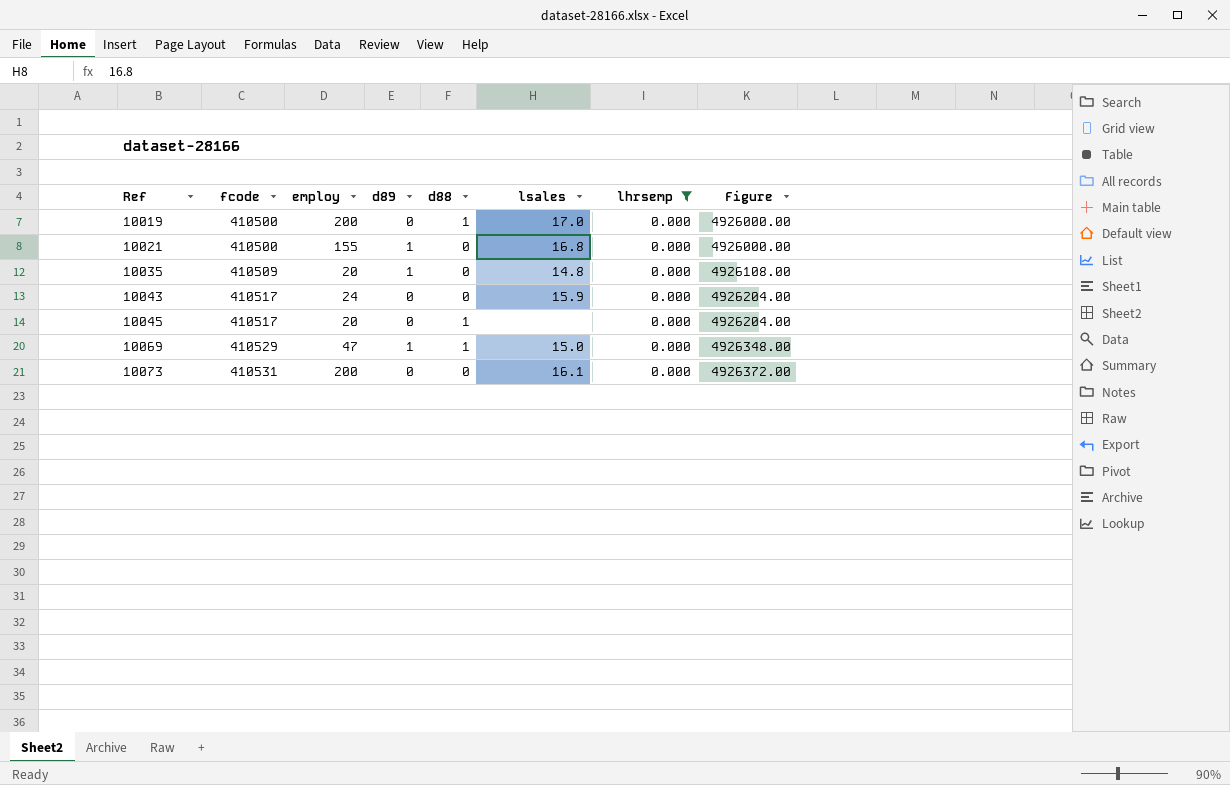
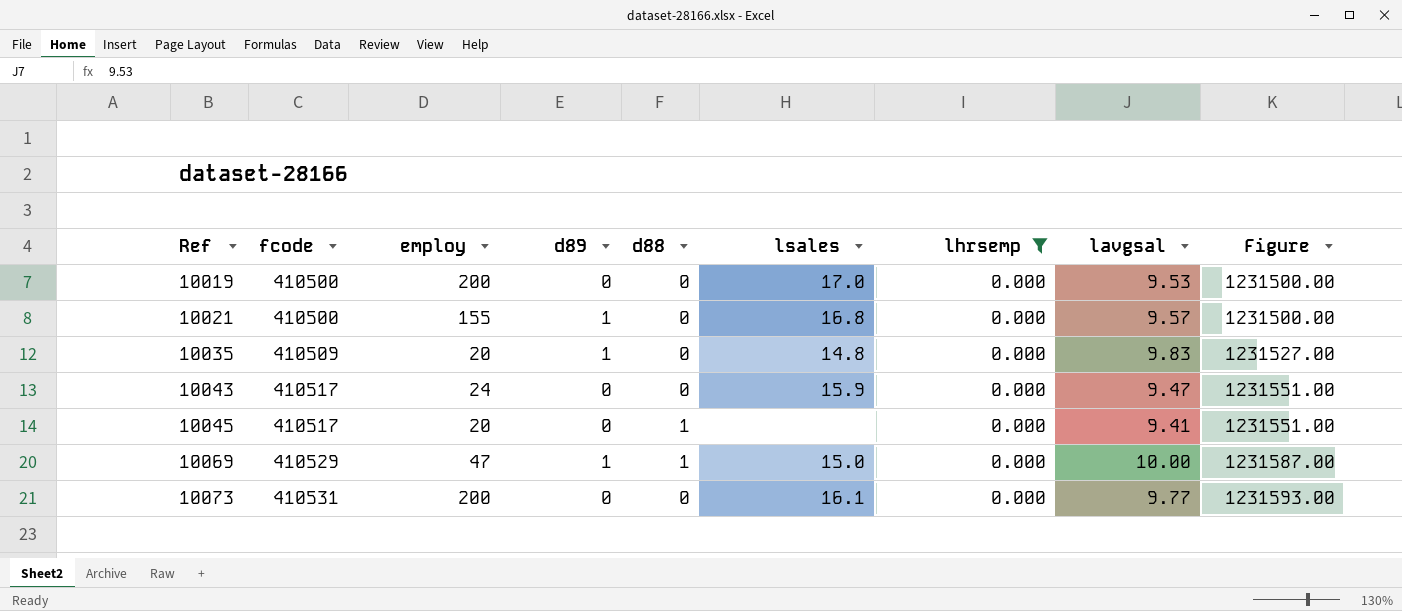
column lavgsal | position: none -> 8
column Figure | formula: [fcode] * 12 -> [fcode] * 3
10019 | d88: 1 -> 0

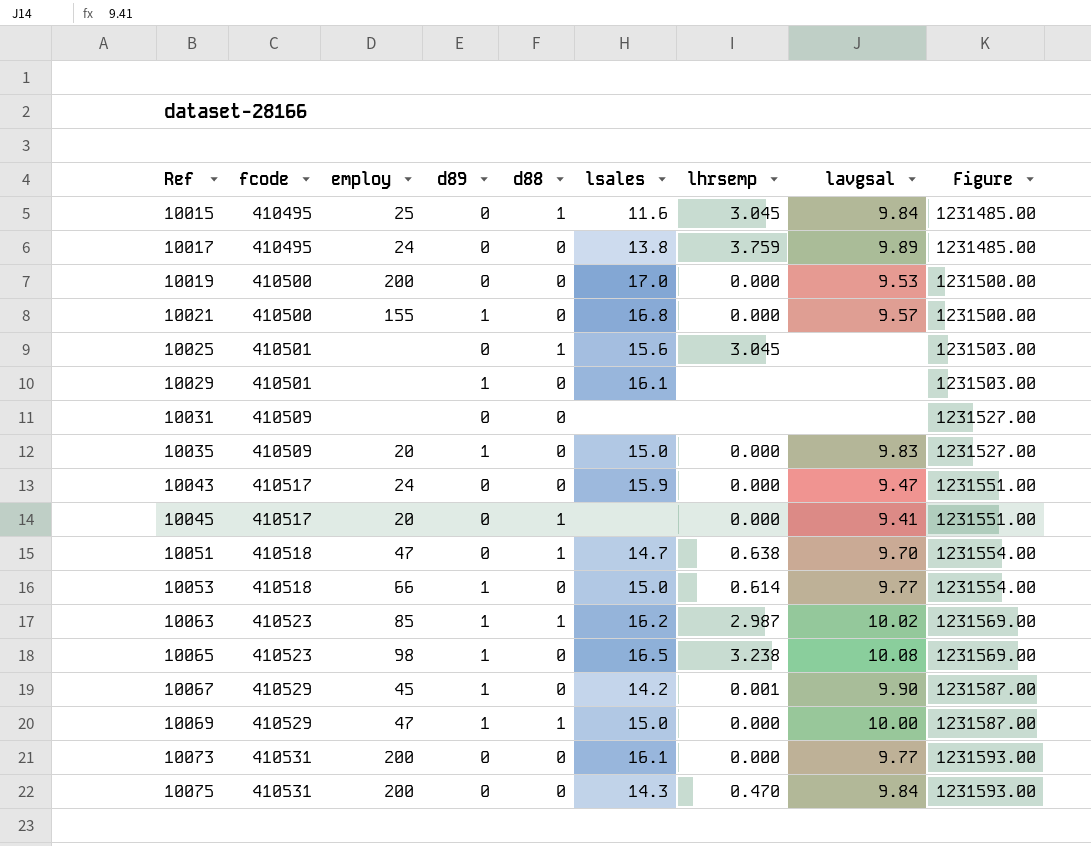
filter: lhrsemp = 0.000 -> none
10035 | lsales: 14.8 -> 15.0

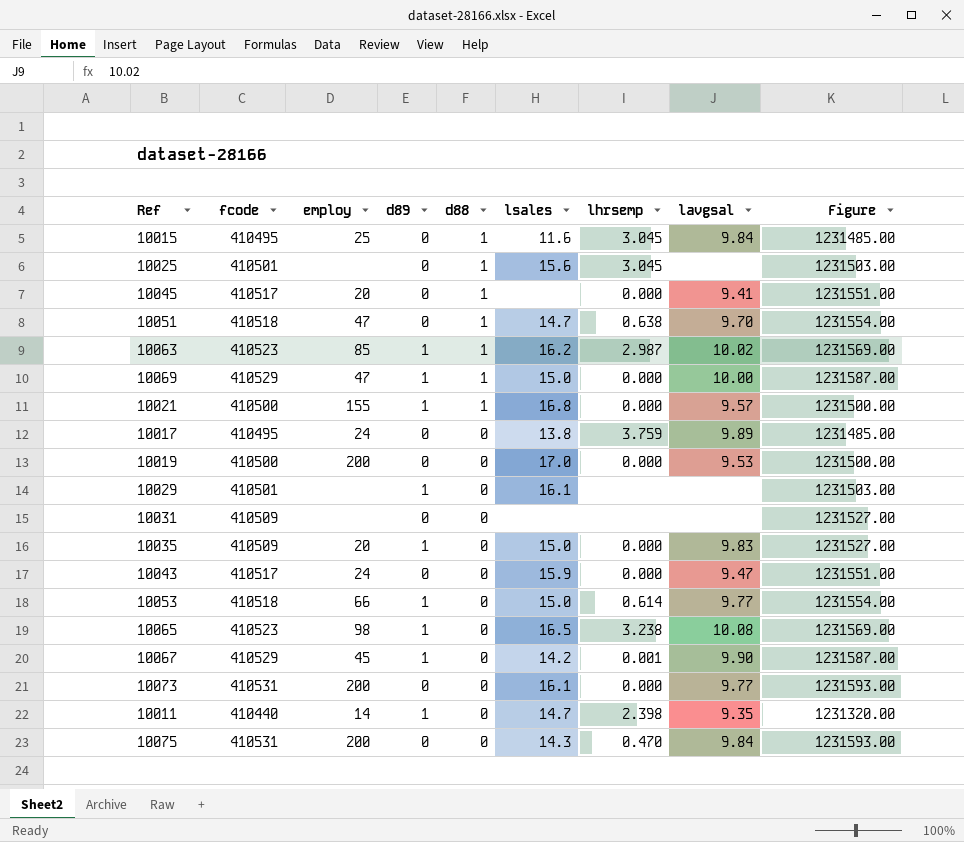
row order: Ref ascending -> d88 descending
10021 | d88: 0 -> 1
row 10011: none -> 410440 | 14 | 1 | 0 | 14.7 | 2.398 | 9.35 | 1231320.00

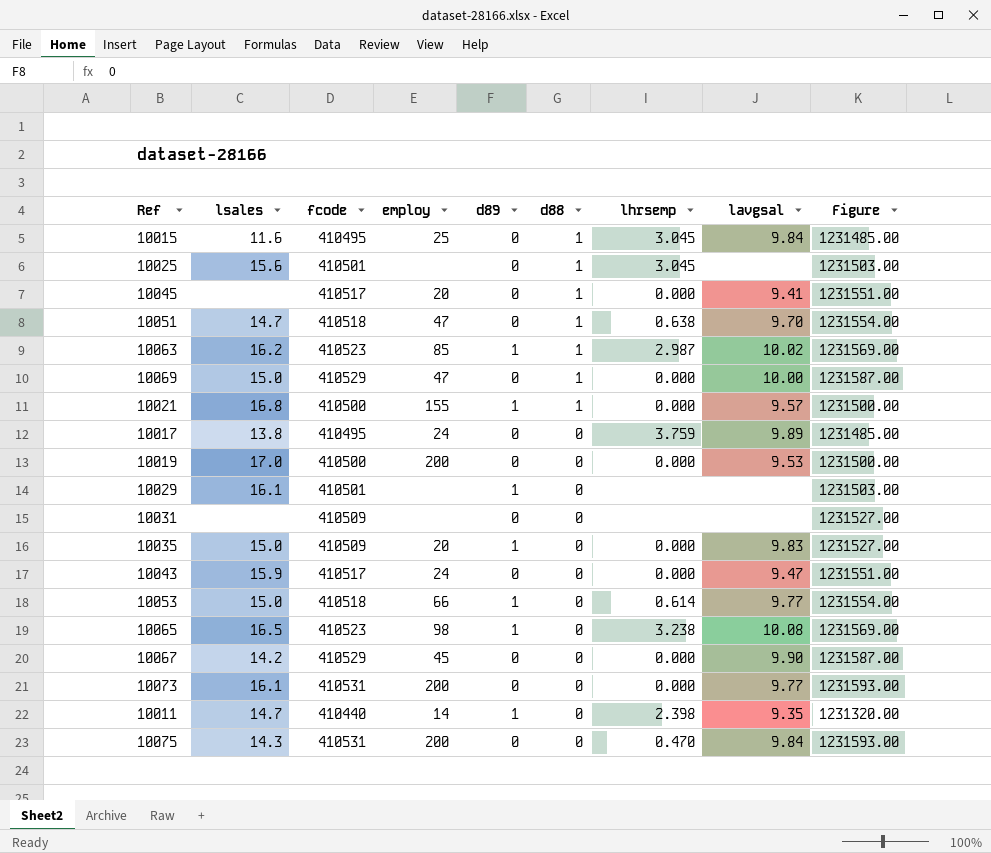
column lsales | position: 6 -> 2
10069 | d89: 1 -> 0
10067 | d89: 1 -> 0
10067 | lhrsemp: 0.001 -> 0.000

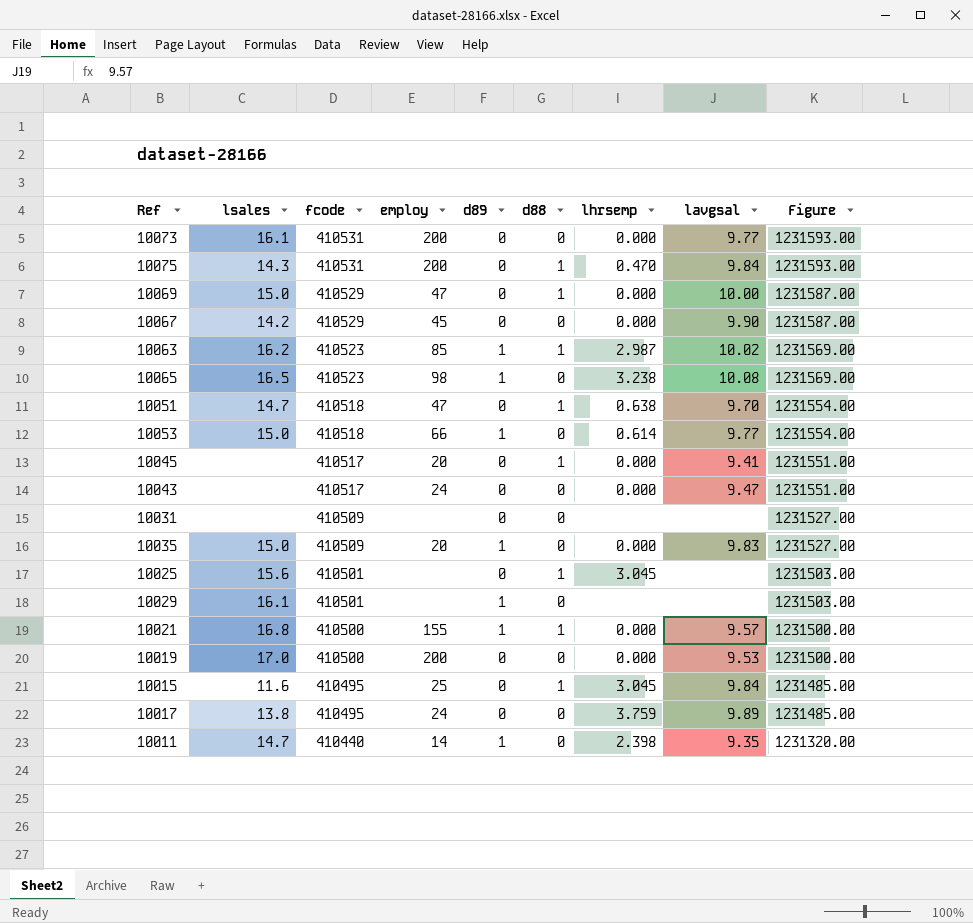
row order: d88 descending -> fcode descending
10075 | d88: 0 -> 1
10043 | lsales: 15.9 -> none

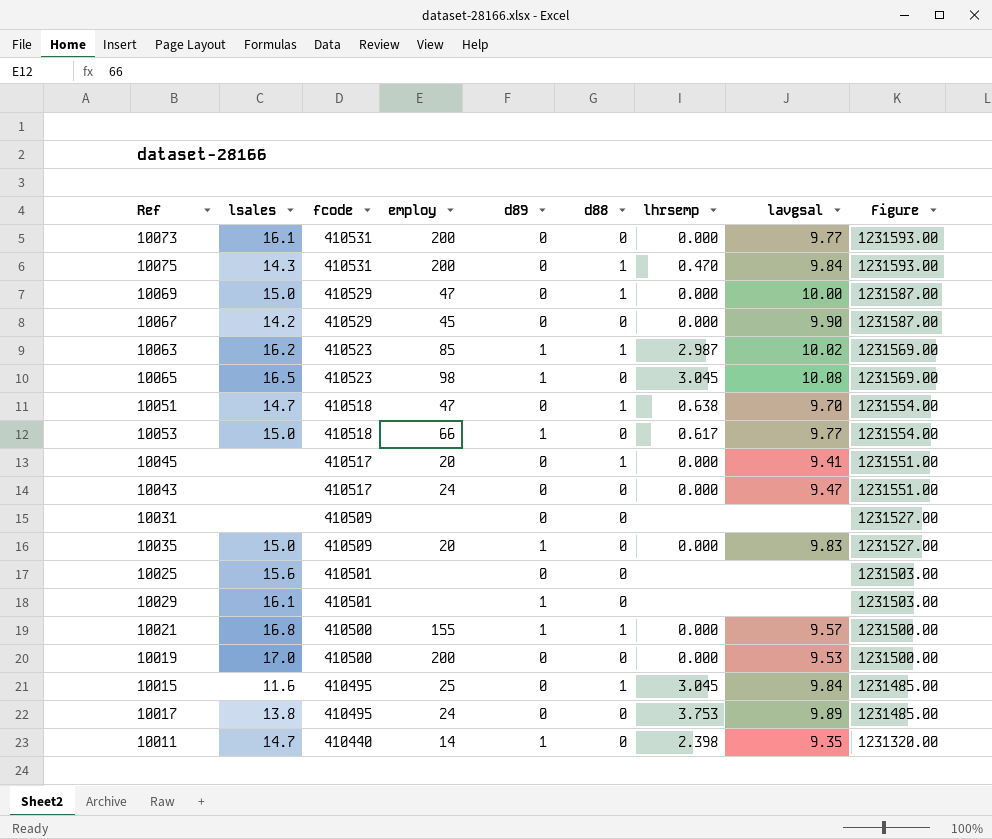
10065 | lhrsemp: 3.238 -> 3.045
10053 | lhrsemp: 0.614 -> 0.617
10025 | d88: 1 -> 0
10025 | lhrsemp: 3.045 -> none
10017 | lhrsemp: 3.759 -> 3.753

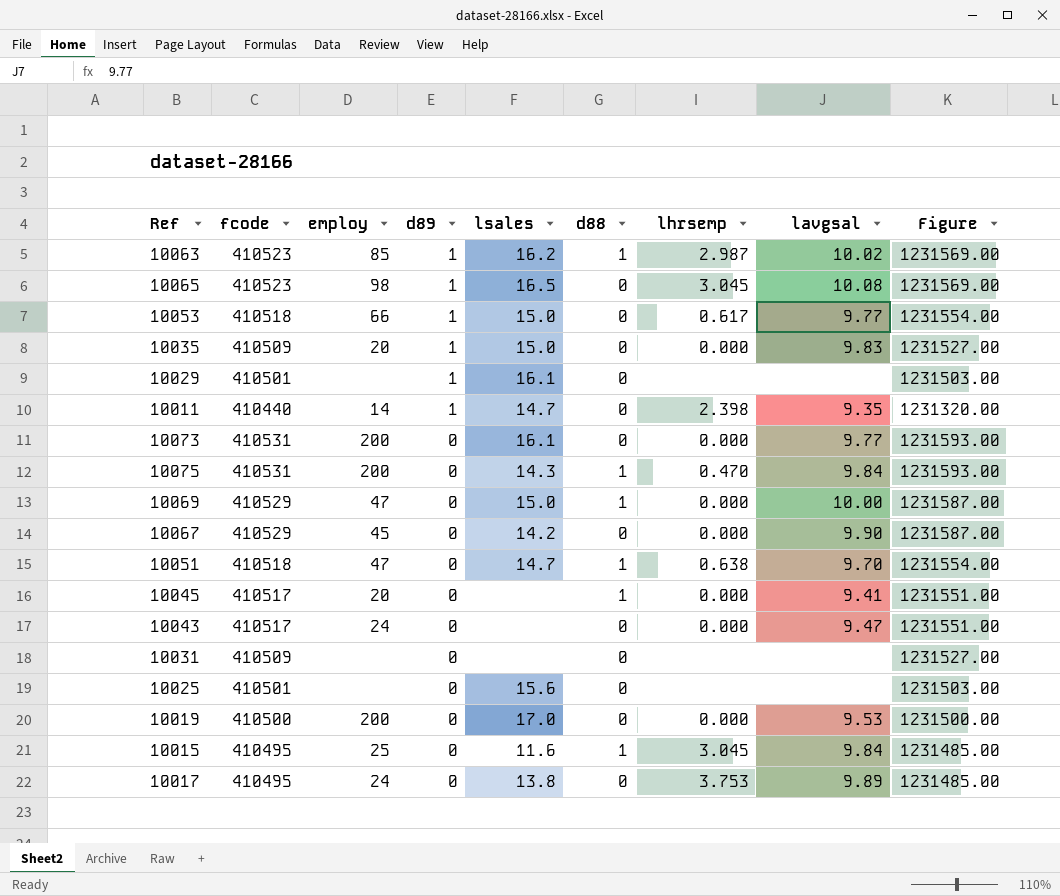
row order: fcode descending -> d89 descending
column lsales | position: 2 -> 5
row 10021: 16.8 | 410500 | 155 | 1 | 1 | 0.000 | 9.57 | 1231500.00 -> none

